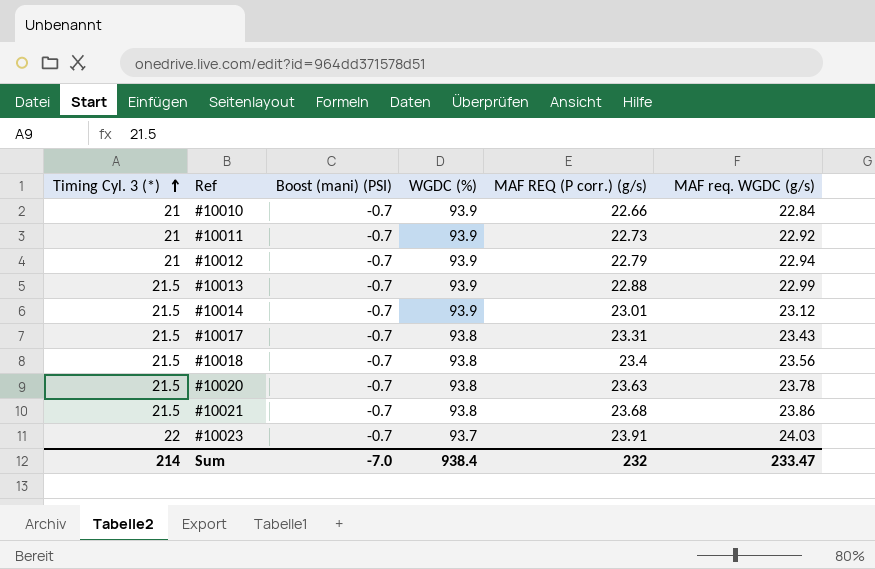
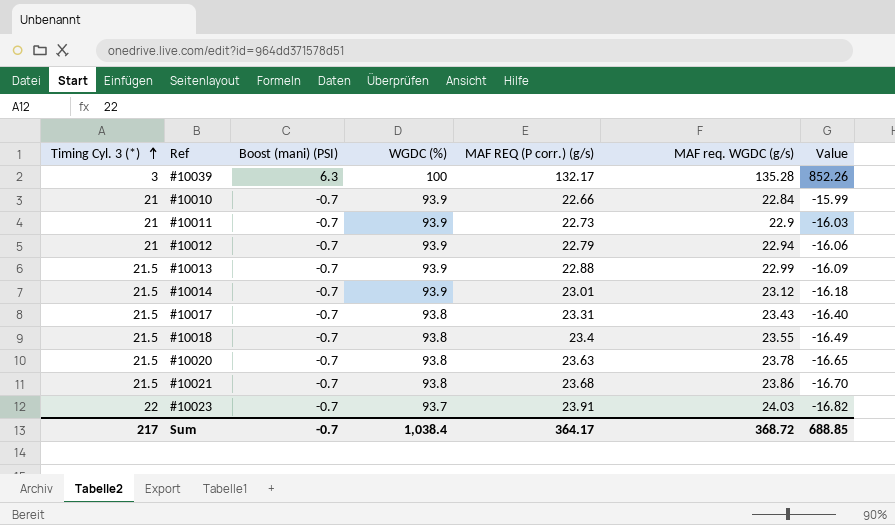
column Value | formula: none -> [Boost (mani) (PSI)] * [MAF req. WGDC (g/s)]
row #10039: none -> 3 | 6.3 | 100 | 132.17 | 135.28 | 852.26
#10011 | MAF req. WGDC (g/s): 22.92 -> 22.9
#10018 | MAF req. WGDC (g/s): 23.56 -> 23.55
Sum | Timing Cyl. 3 (*): 214 -> 217
Sum | Boost (mani) (PSI): -7.0 -> -0.7
Sum | WGDC (%): 938.4 -> 1,038.4
Sum | MAF REQ (P corr.) (g/s): 232 -> 364.17
Sum | MAF req. WGDC (g/s): 233.47 -> 368.72

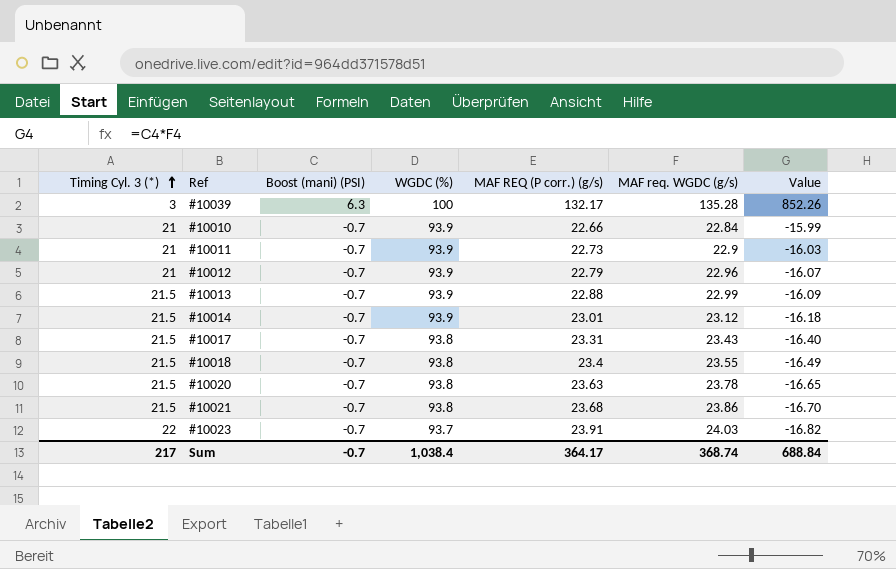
#10012 | MAF req. WGDC (g/s): 22.94 -> 22.96
#10012 | Value: -16.06 -> -16.07
Sum | MAF req. WGDC (g/s): 368.72 -> 368.74
Sum | Value: 688.85 -> 688.84

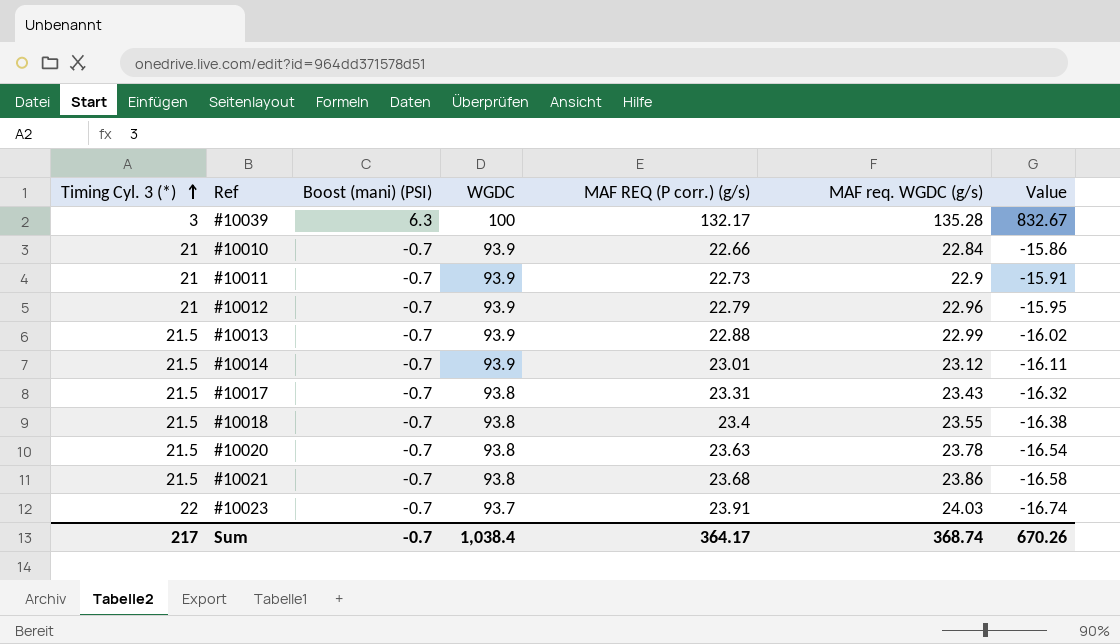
column name: WGDC (%) -> WGDC
column Value | formula: [Boost (mani) (PSI)] * [MAF req. WGDC (g/s)] -> [Boost (mani) (PSI)] * [MAF REQ (P corr.) (g/s)]
Sum | Value: 688.84 -> 670.26

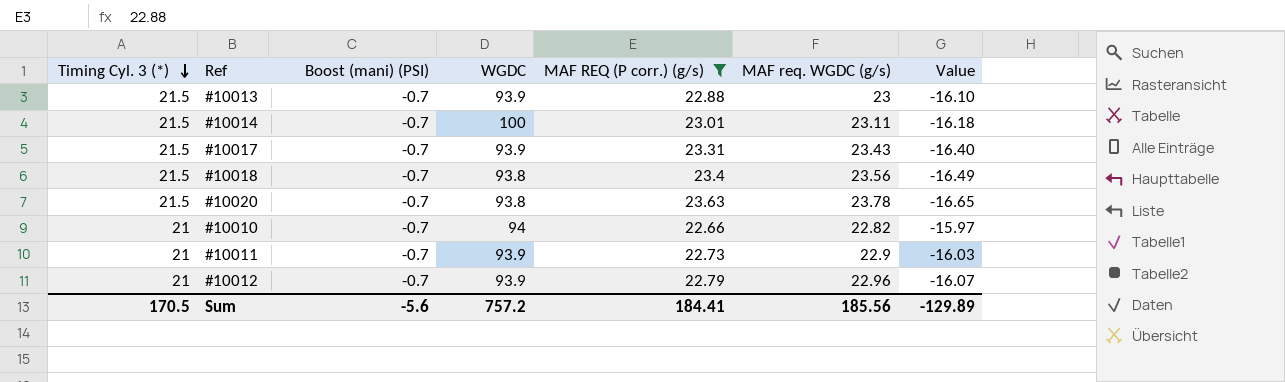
filter: none -> MAF REQ (P corr.) (g/s) <= 23.63
row order: Timing Cyl. 3 (*) ascending -> Timing Cyl. 3 (*) descending
column Value | formula: [Boost (mani) (PSI)] * [MAF REQ (P corr.) (g/s)] -> [Boost (mani) (PSI)] * [MAF req. WGDC (g/s)]
#10013 | MAF req. WGDC (g/s): 22.99 -> 23
#10014 | WGDC: 93.9 -> 100
#10014 | MAF req. WGDC (g/s): 23.12 -> 23.11
#10017 | WGDC: 93.8 -> 93.9
#10018 | MAF req. WGDC (g/s): 23.55 -> 23.56
#10010 | WGDC: 93.9 -> 94
#10010 | MAF req. WGDC (g/s): 22.84 -> 22.82
Sum | Timing Cyl. 3 (*): 217 -> 170.5
Sum | Boost (mani) (PSI): -0.7 -> -5.6
Sum | WGDC: 1,038.4 -> 757.2
Sum | MAF REQ (P corr.) (g/s): 364.17 -> 184.41
Sum | MAF req. WGDC (g/s): 368.74 -> 185.56
Sum | Value: 670.26 -> -129.89

